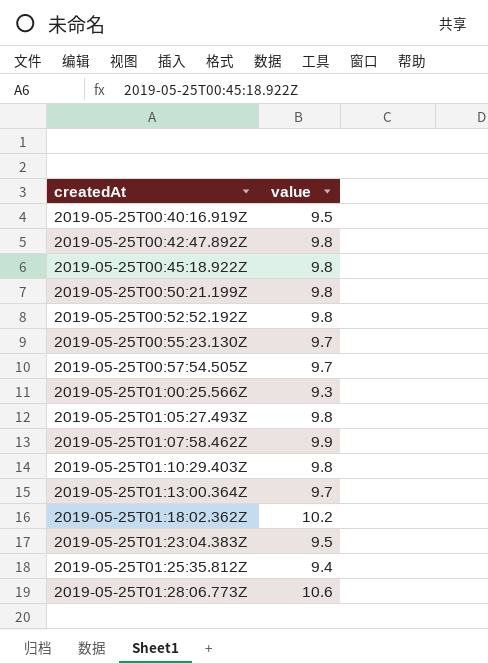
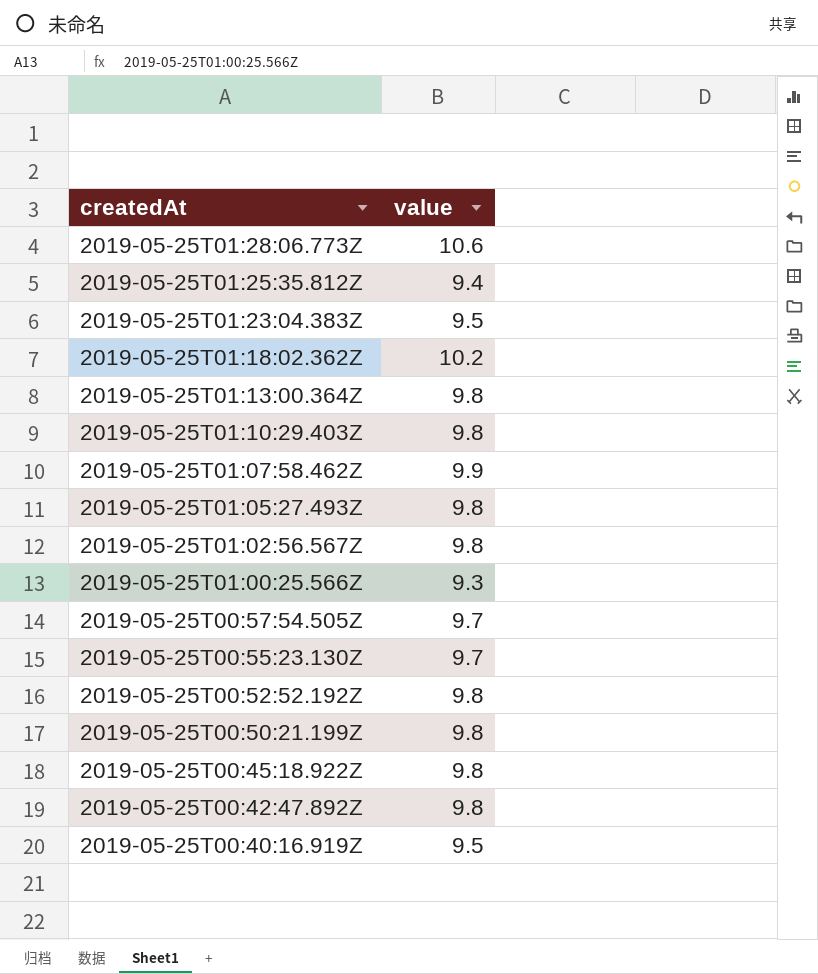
row order: createdAt ascending -> createdAt descending
2019-05-25T01:13:00.364Z | value: 9.7 -> 9.8
row 2019-05-25T01:02:56.567Z: none -> 9.8

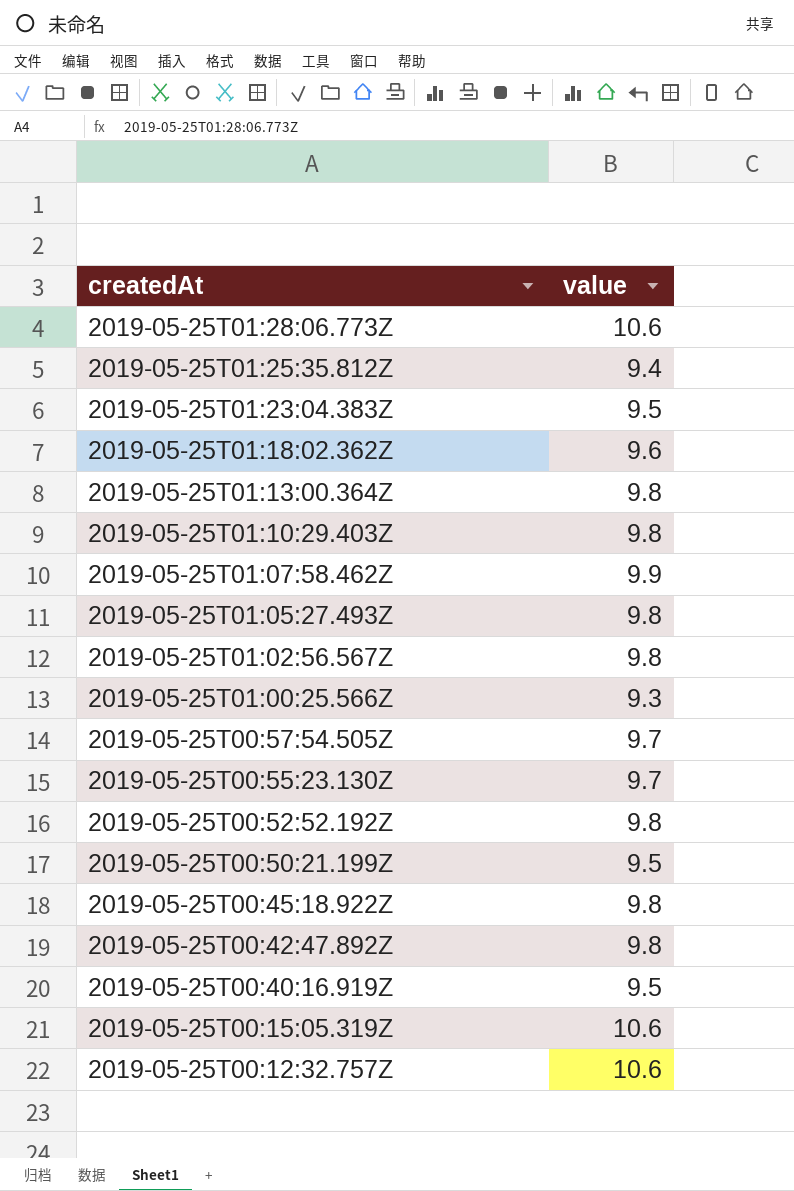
2019-05-25T01:18:02.362Z | value: 10.2 -> 9.6
2019-05-25T00:50:21.199Z | value: 9.8 -> 9.5
row 2019-05-25T00:15:05.319Z: none -> 10.6
row 2019-05-25T00:12:32.757Z: none -> 10.6

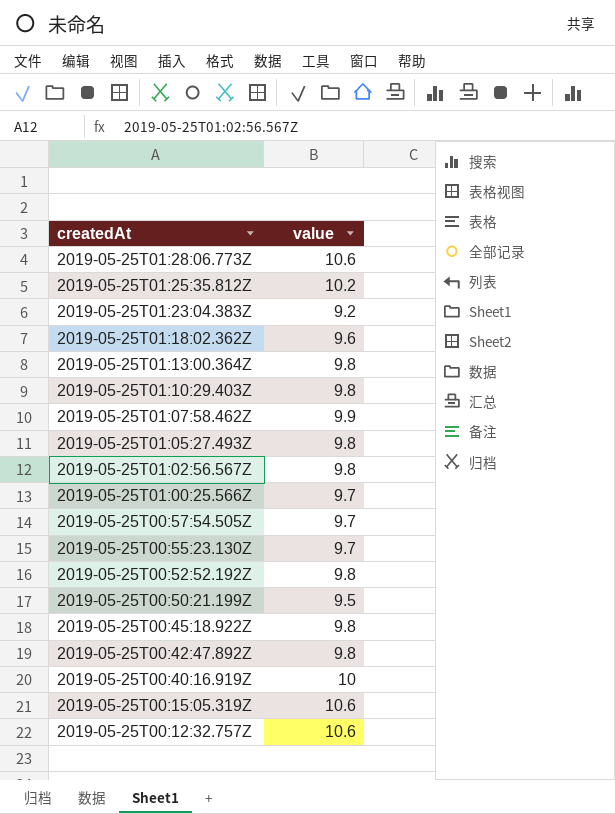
2019-05-25T01:25:35.812Z | value: 9.4 -> 10.2
2019-05-25T01:23:04.383Z | value: 9.5 -> 9.2
2019-05-25T01:00:25.566Z | value: 9.3 -> 9.7
2019-05-25T00:40:16.919Z | value: 9.5 -> 10

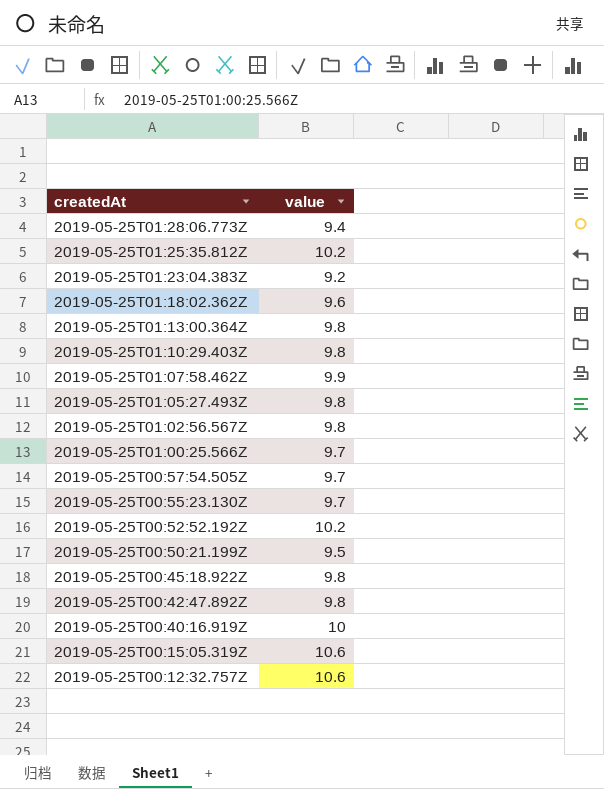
2019-05-25T01:28:06.773Z | value: 10.6 -> 9.4
2019-05-25T00:52:52.192Z | value: 9.8 -> 10.2

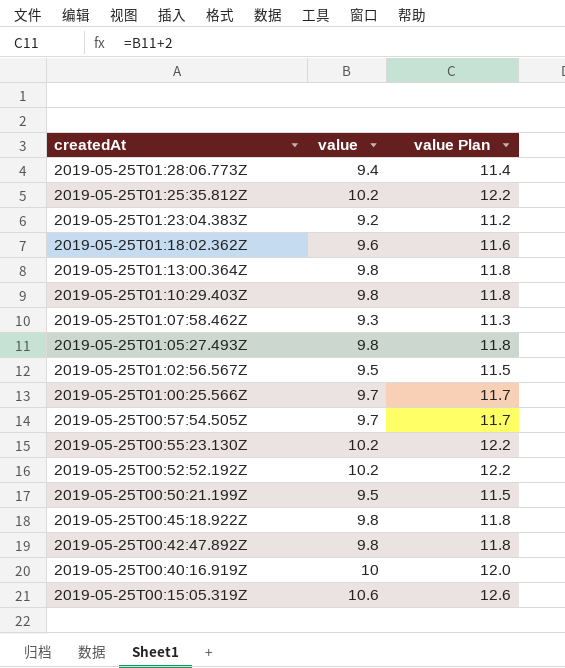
column value Plan | formula: none -> [value] + 2
row 2019-05-25T00:12:32.757Z: 10.6 -> none
2019-05-25T01:07:58.462Z | value: 9.9 -> 9.3
2019-05-25T01:02:56.567Z | value: 9.8 -> 9.5
2019-05-25T00:55:23.130Z | value: 9.7 -> 10.2

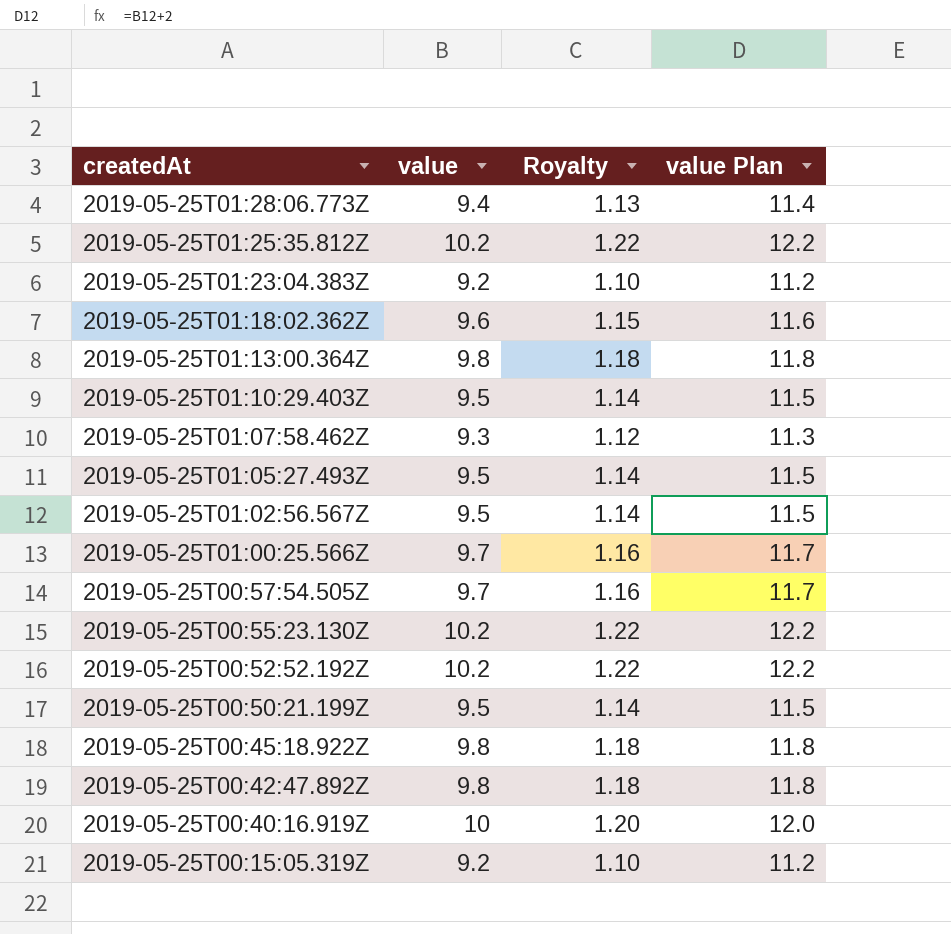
column Royalty | formula: none -> [value] * 0.12
2019-05-25T01:10:29.403Z | value: 9.8 -> 9.5
2019-05-25T01:10:29.403Z | value Plan: 11.8 -> 11.5
2019-05-25T01:05:27.493Z | value: 9.8 -> 9.5
2019-05-25T01:05:27.493Z | value Plan: 11.8 -> 11.5
2019-05-25T00:15:05.319Z | value: 10.6 -> 9.2
2019-05-25T00:15:05.319Z | value Plan: 12.6 -> 11.2

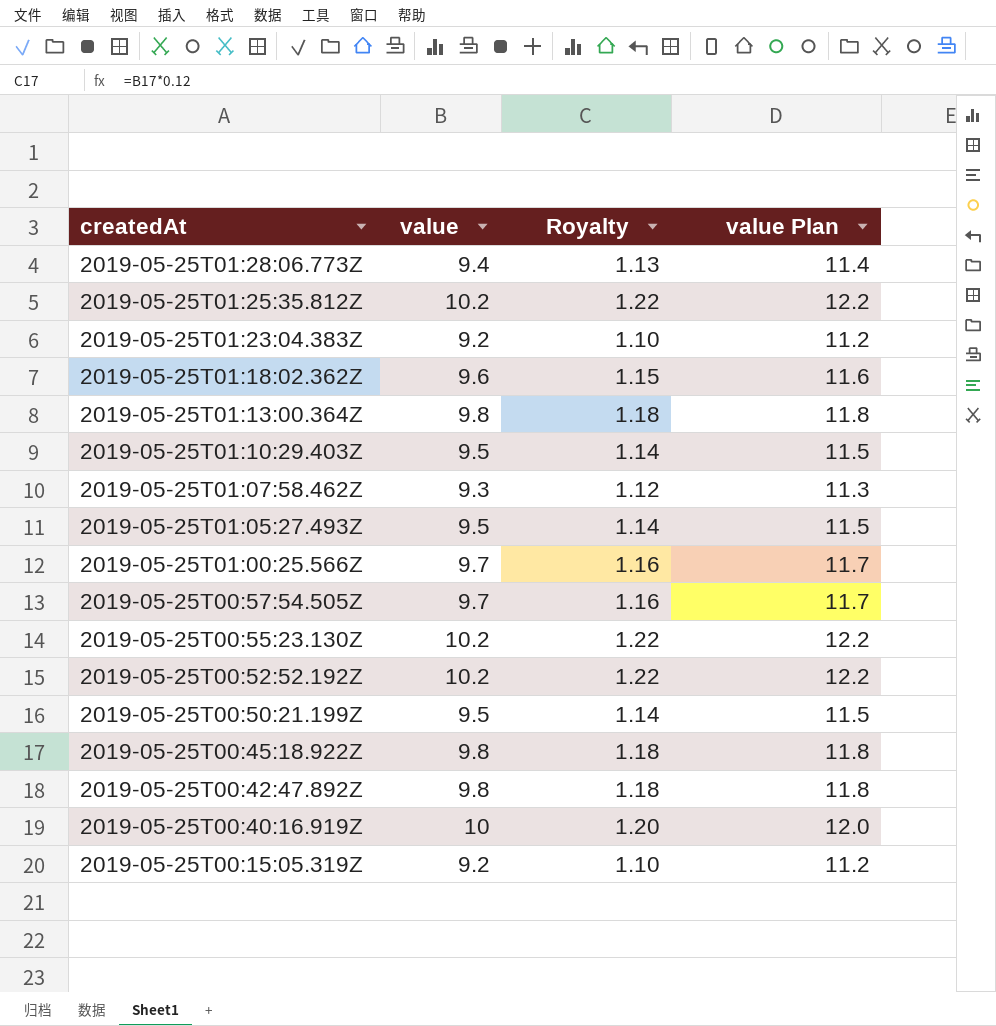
row 2019-05-25T01:02:56.567Z: 9.5 | 1.14 | 11.5 -> none

